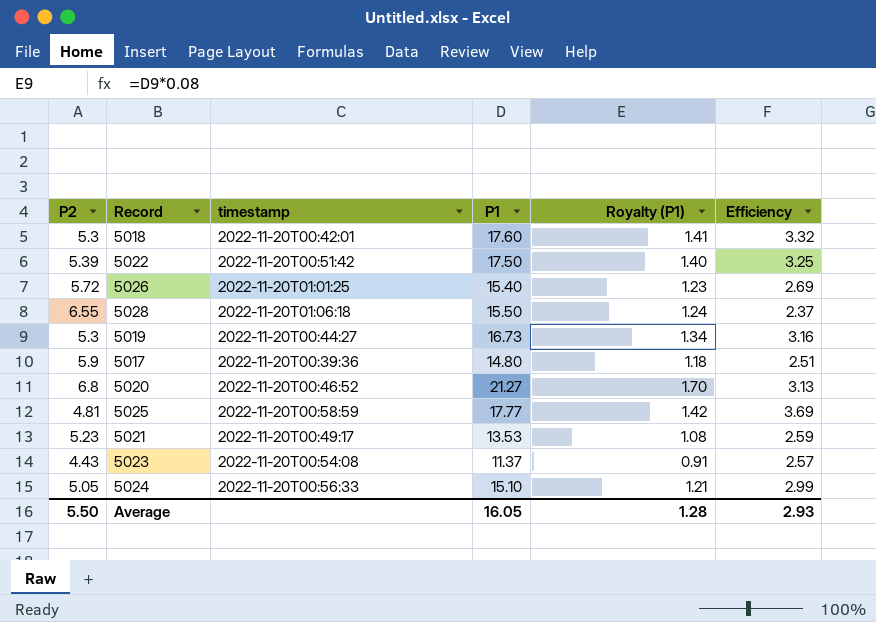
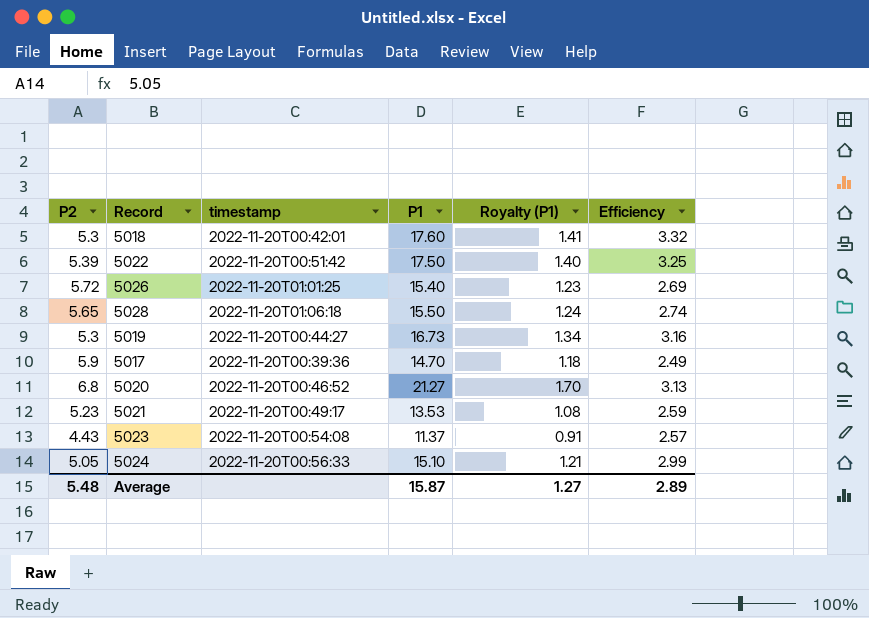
row 5025: 4.81 | 2022-11-20T00:58:59 | 17.77 | 1.42 | 3.69 -> none
5028 | P2: 6.55 -> 5.65
5028 | Efficiency: 2.37 -> 2.74
5017 | P1: 14.80 -> 14.70
5017 | Efficiency: 2.51 -> 2.49
Average | P2: 5.50 -> 5.48
Average | P1: 16.05 -> 15.87
Average | Royalty (P1): 1.28 -> 1.27
Average | Efficiency: 2.93 -> 2.89

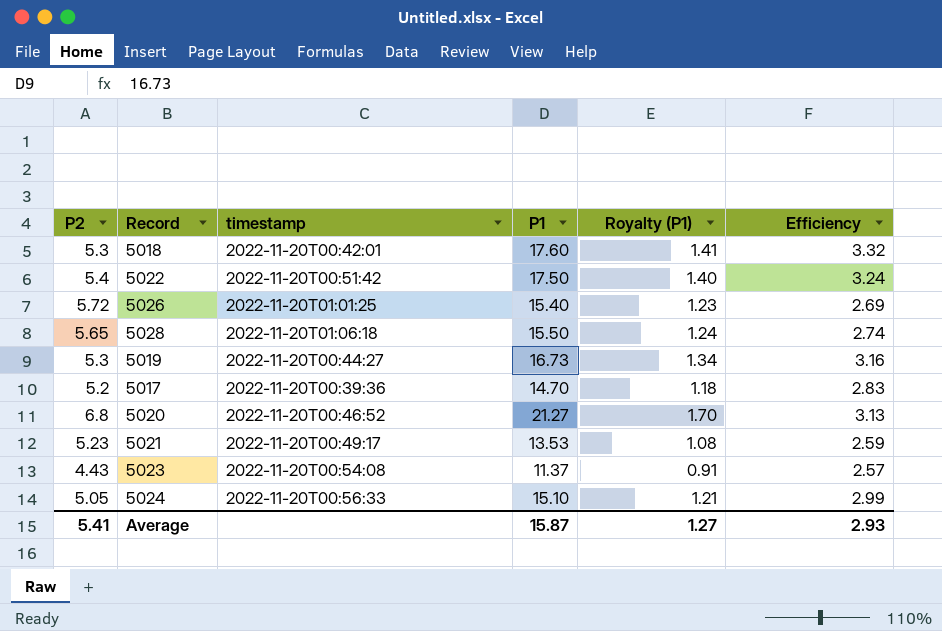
5022 | P2: 5.39 -> 5.4
5022 | Efficiency: 3.25 -> 3.24
5017 | P2: 5.9 -> 5.2
5017 | Efficiency: 2.49 -> 2.83
Average | P2: 5.48 -> 5.41
Average | Efficiency: 2.89 -> 2.93

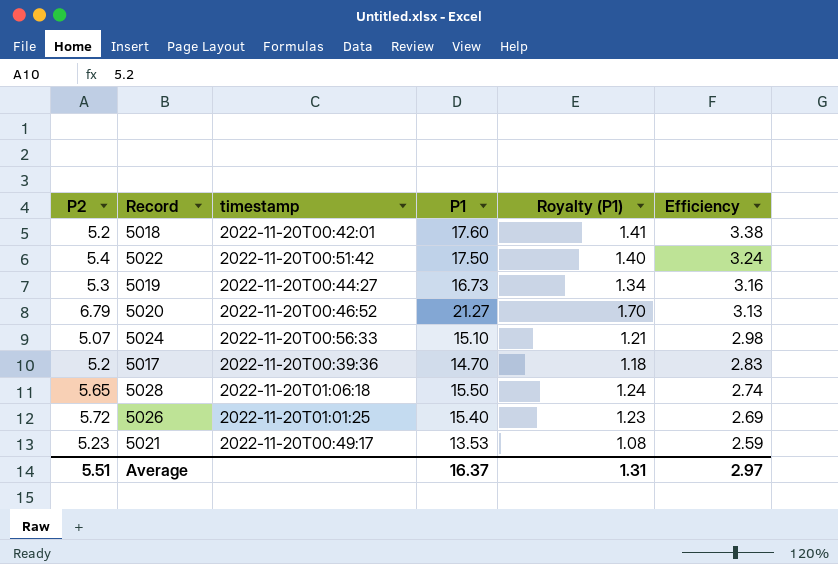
row order: none -> Efficiency descending
row 5023: 4.43 | 2022-11-20T00:54:08 | 11.37 | 0.91 | 2.57 -> none
5018 | P2: 5.3 -> 5.2
5018 | Efficiency: 3.32 -> 3.38
5020 | P2: 6.8 -> 6.79
5024 | P2: 5.05 -> 5.07
5024 | Efficiency: 2.99 -> 2.98
Average | P2: 5.41 -> 5.51
Average | P1: 15.87 -> 16.37
Average | Royalty (P1): 1.27 -> 1.31
Average | Efficiency: 2.93 -> 2.97

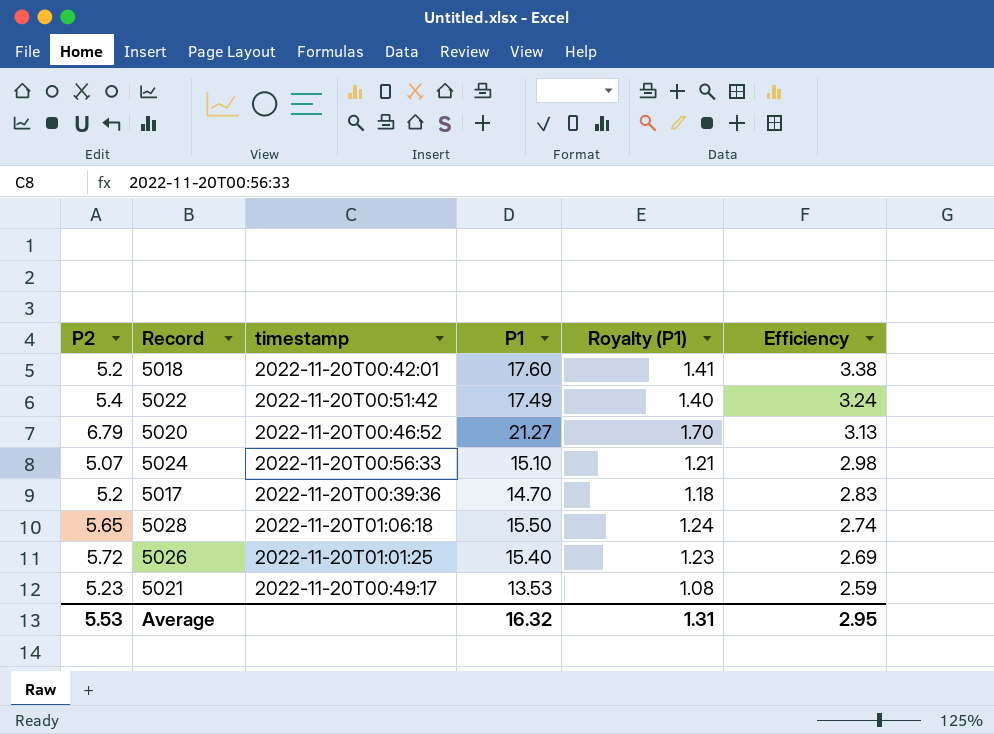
row 5019: 5.3 | 2022-11-20T00:44:27 | 16.73 | 1.34 | 3.16 -> none
5022 | P1: 17.50 -> 17.49
Average | P2: 5.51 -> 5.53
Average | P1: 16.37 -> 16.32
Average | Efficiency: 2.97 -> 2.95

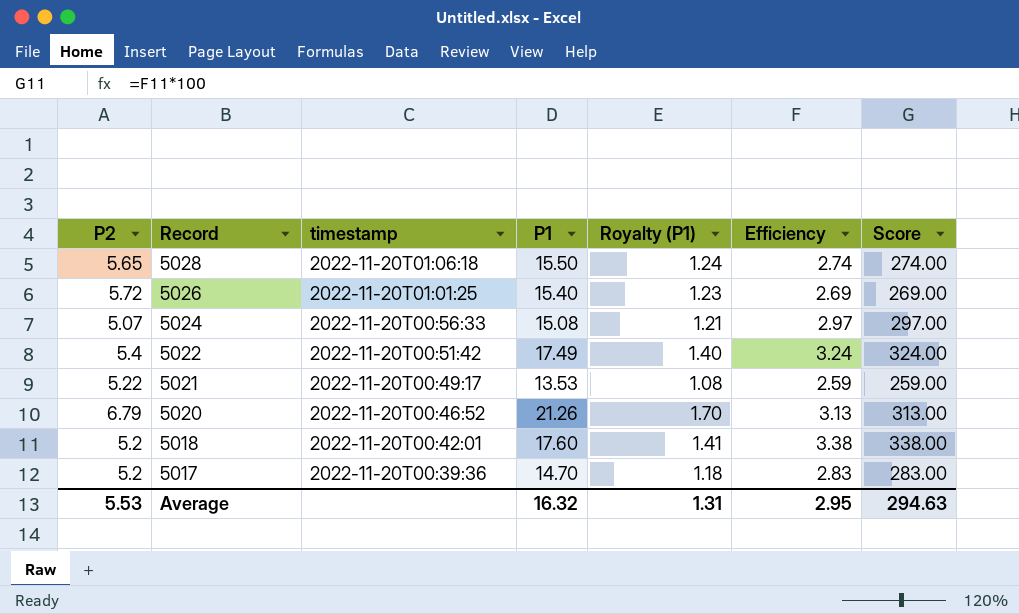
row order: Efficiency descending -> Record descending
column Score | formula: none -> [Efficiency] * 100
5024 | P1: 15.10 -> 15.08
5024 | Efficiency: 2.98 -> 2.97
5021 | P2: 5.23 -> 5.22
5020 | P1: 21.27 -> 21.26

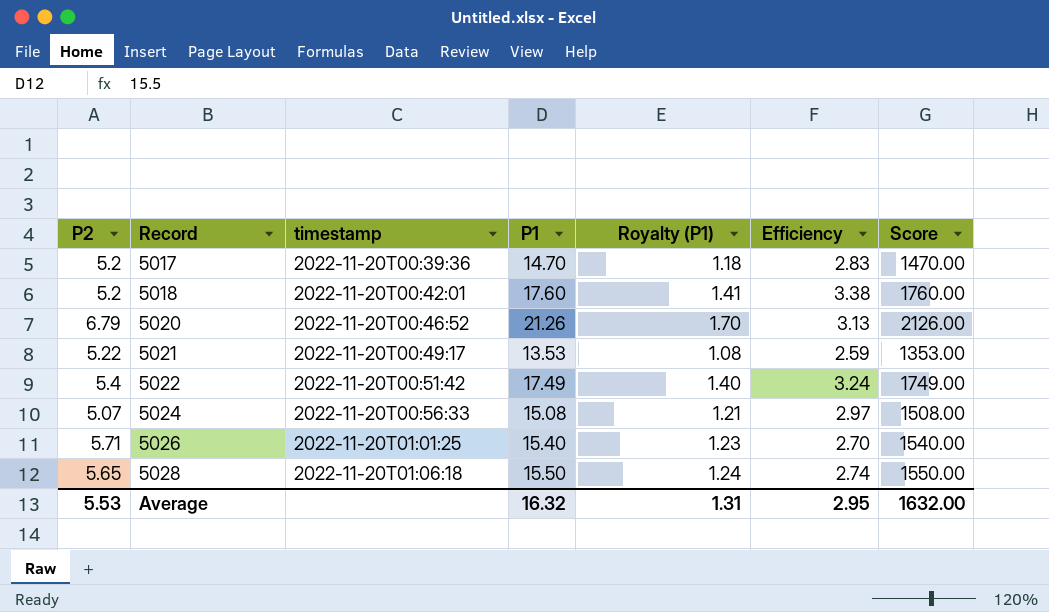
row order: Record descending -> Record ascending
column Score | formula: [Efficiency] * 100 -> [P1] * 100
5026 | P2: 5.72 -> 5.71
5026 | Efficiency: 2.69 -> 2.70
Average | Score: 294.63 -> 1632.00

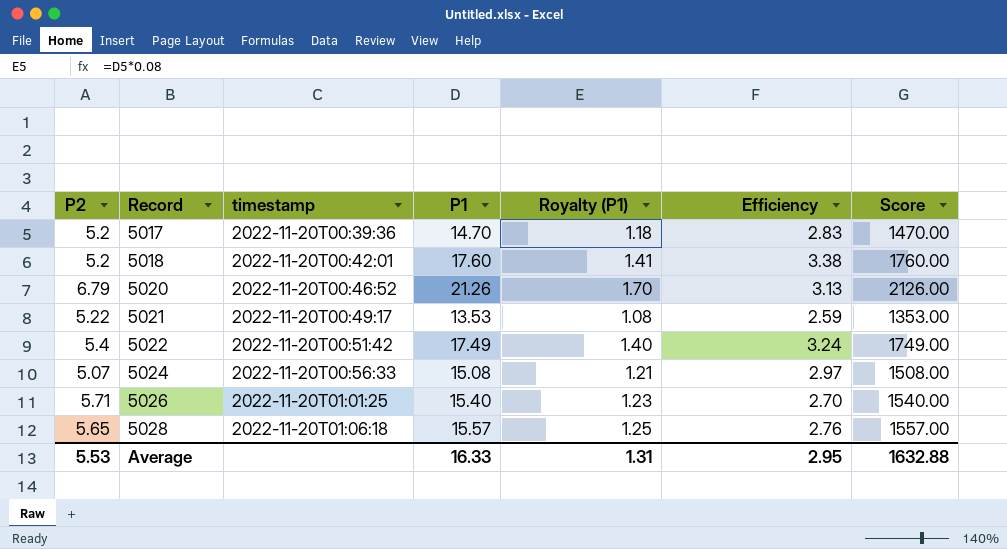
5028 | P1: 15.50 -> 15.57
5028 | Royalty (P1): 1.24 -> 1.25
5028 | Efficiency: 2.74 -> 2.76
5028 | Score: 1550.00 -> 1557.00
Average | P1: 16.32 -> 16.33
Average | Score: 1632.00 -> 1632.88

